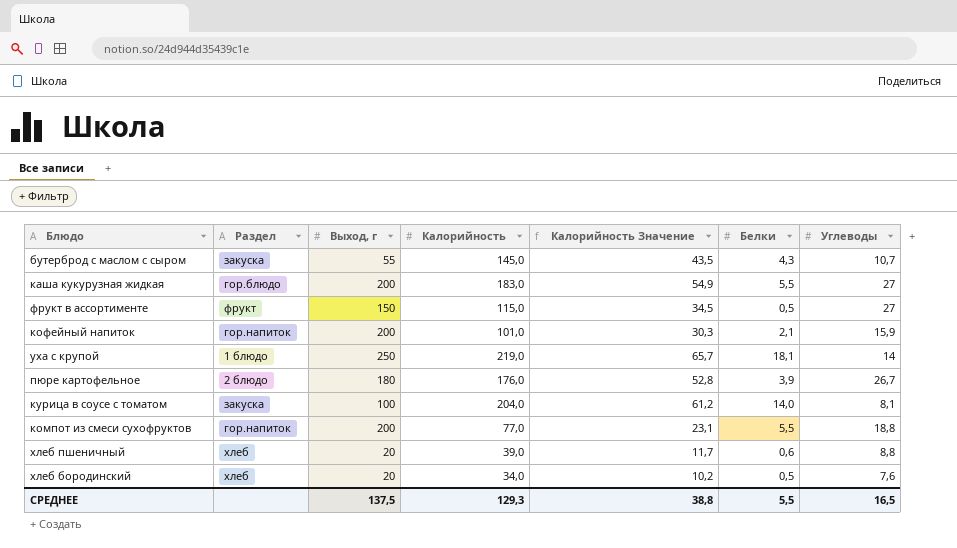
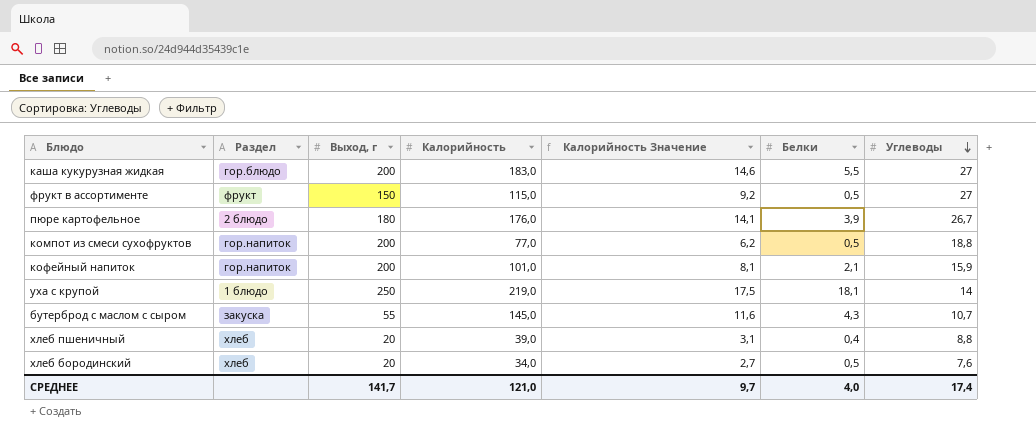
row order: none -> Углеводы descending
column Калорийность Значение | formula: [Калорийность] * 0,3 -> [Калорийность] * 0,08
row курица в соусе с томатом: закуска | 100 | 204,0 | 61,2 | 14,0 | 8,1 -> none
компот из смеси сухофруктов | Белки: 5,5 -> 0,5
хлеб пшеничный | Белки: 0,6 -> 0,4
СРЕДНЕЕ | Выход, г: 137,5 -> 141,7
СРЕДНЕЕ | Калорийность: 129,3 -> 121,0
СРЕДНЕЕ | Калорийность Значение: 38,8 -> 9,7
СРЕДНЕЕ | Белки: 5,5 -> 4,0
СРЕДНЕЕ | Углеводы: 16,5 -> 17,4

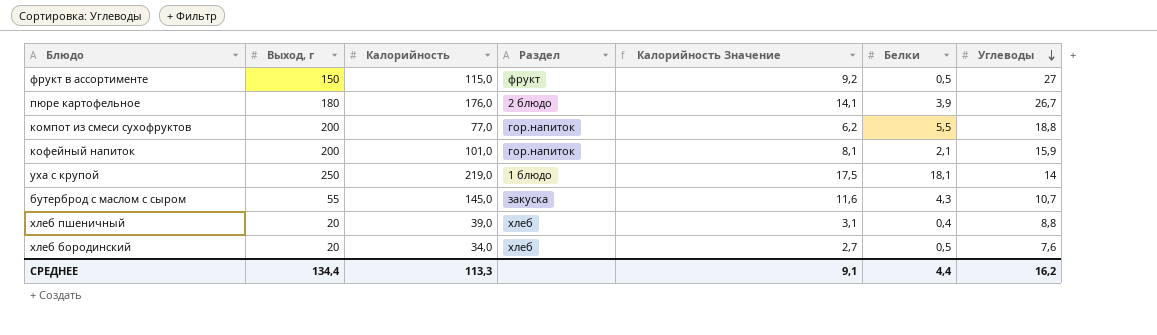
column Раздел | position: 2 -> 4
row каша кукурузная жидкая: гор.блюдо | 200 | 183,0 | 14,6 | 5,5 | 27 -> none
компот из смеси сухофруктов | Белки: 0,5 -> 5,5
СРЕДНЕЕ | Выход, г: 141,7 -> 134,4
СРЕДНЕЕ | Калорийность: 121,0 -> 113,3
СРЕДНЕЕ | Калорийность Значение: 9,7 -> 9,1
СРЕДНЕЕ | Белки: 4,0 -> 4,4
СРЕДНЕЕ | Углеводы: 17,4 -> 16,2

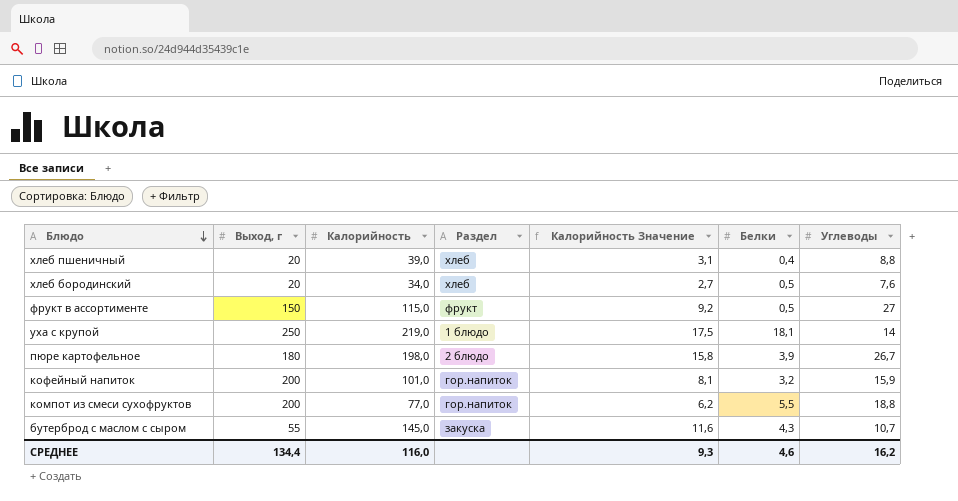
row order: Углеводы descending -> Блюдо descending
пюре картофельное | Калорийность: 176,0 -> 198,0
пюре картофельное | Калорийность Значение: 14,1 -> 15,8
кофейный напиток | Белки: 2,1 -> 3,2
СРЕДНЕЕ | Калорийность: 113,3 -> 116,0
СРЕДНЕЕ | Калорийность Значение: 9,1 -> 9,3
СРЕДНЕЕ | Белки: 4,4 -> 4,6

